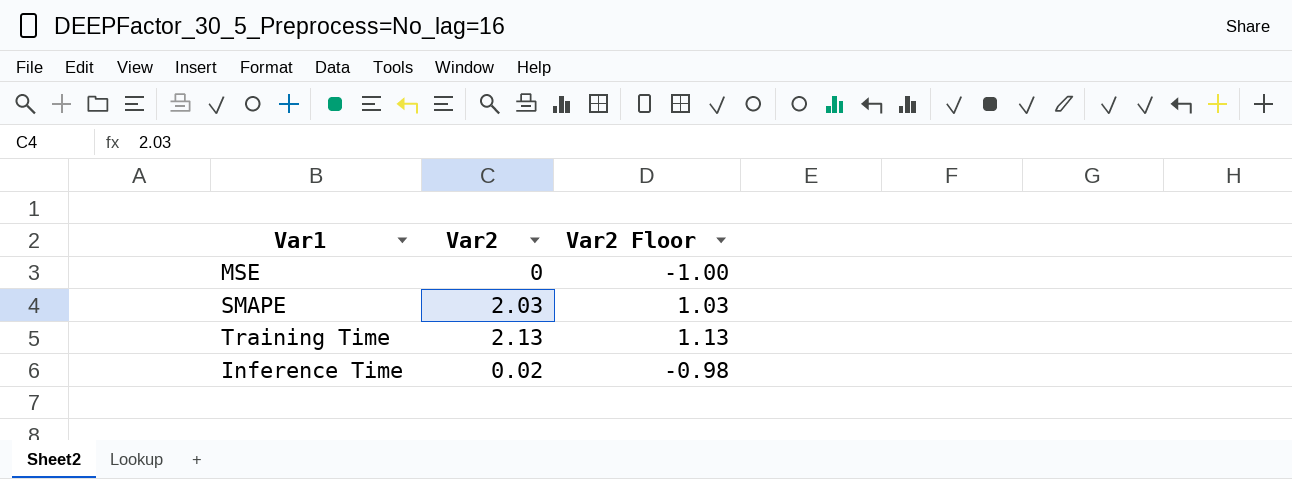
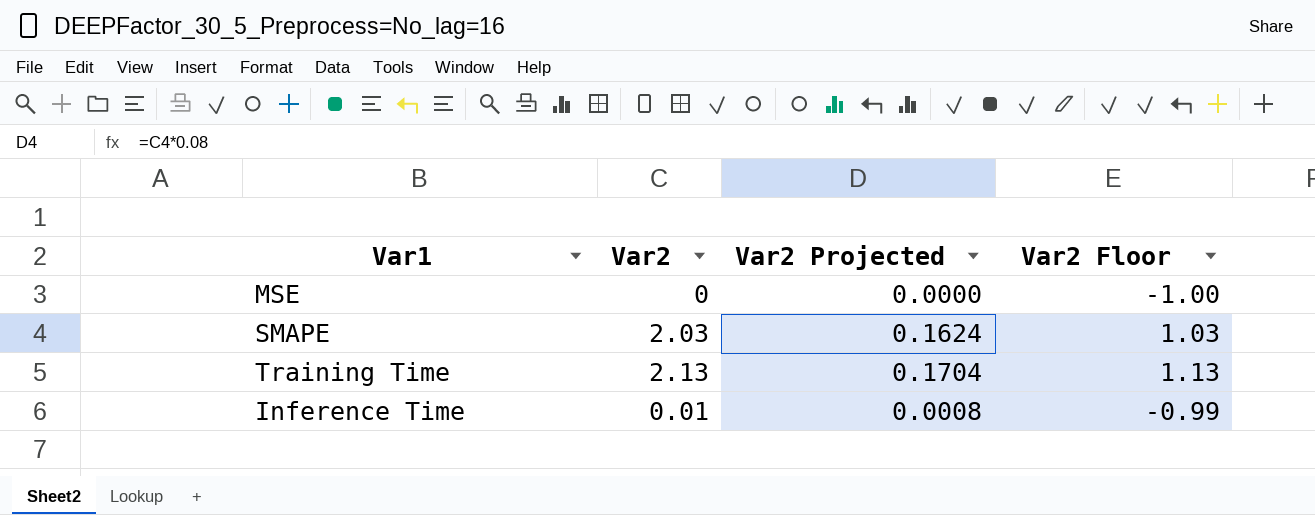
column Var2 Projected | formula: none -> [Var2] * 0.08
Inference Time | Var2: 0.02 -> 0.01
Inference Time | Var2 Floor: -0.98 -> -0.99

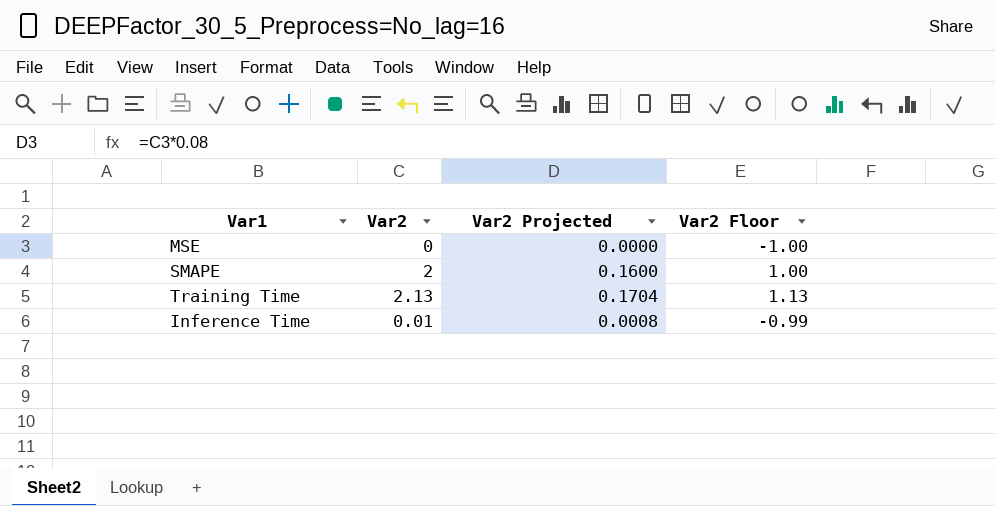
SMAPE | Var2: 2.03 -> 2
SMAPE | Var2 Projected: 0.1624 -> 0.1600
SMAPE | Var2 Floor: 1.03 -> 1.00

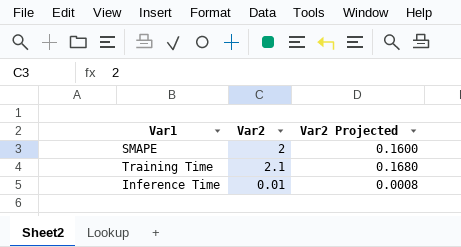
column Var2 Floor | formula: [Var2] - 1 -> none
row MSE: 0 | 0.0000 | -1.00 -> none
Training Time | Var2: 2.13 -> 2.1
Training Time | Var2 Projected: 0.1704 -> 0.1680

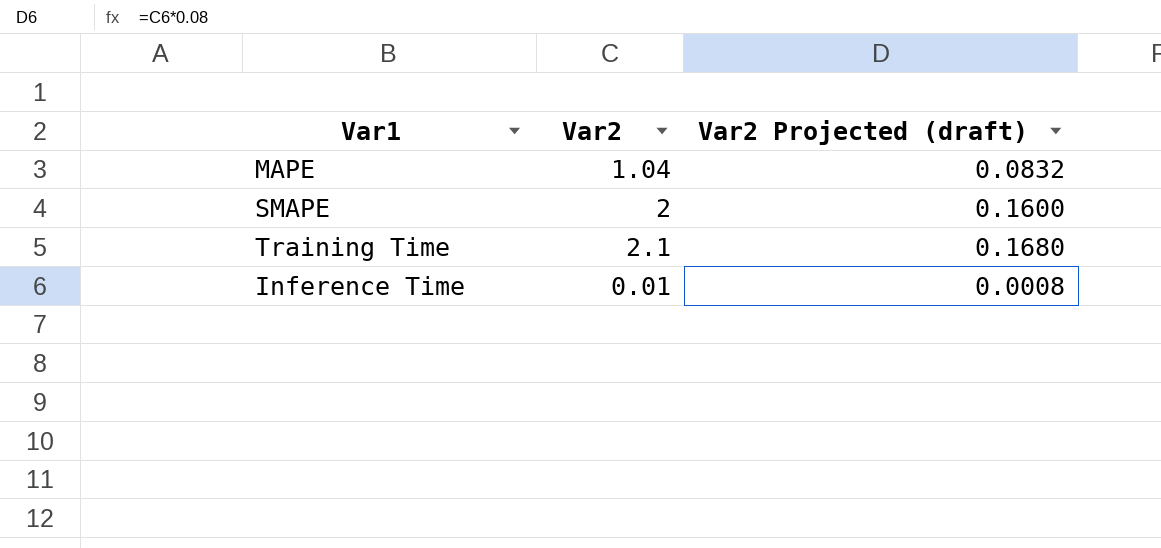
column name: Var2 Projected -> Var2 Projected (draft)
row MAPE: none -> 1.04 | 0.0832

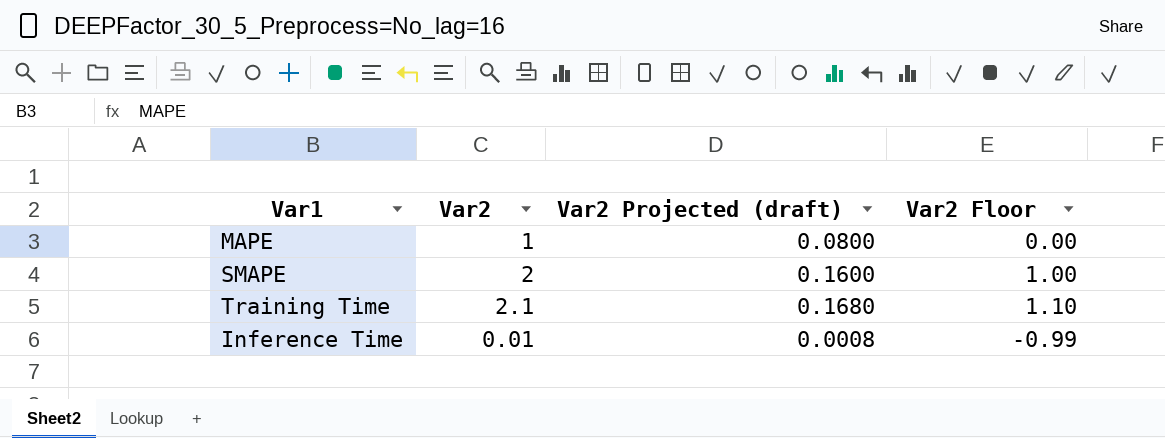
column Var2 Floor | formula: none -> [Var2] - 1
MAPE | Var2: 1.04 -> 1
MAPE | Var2 Projected (draft): 0.0832 -> 0.0800

